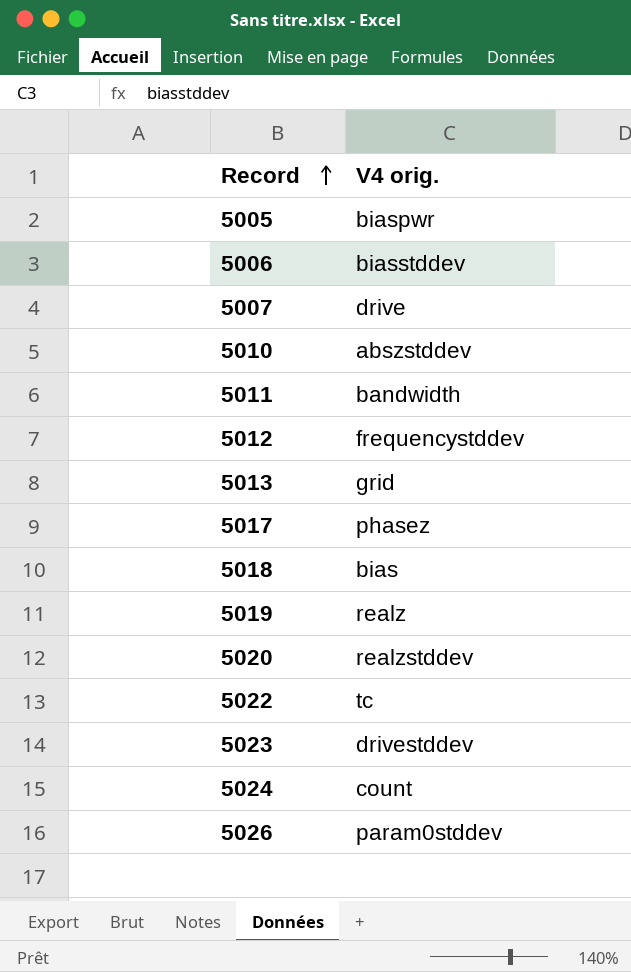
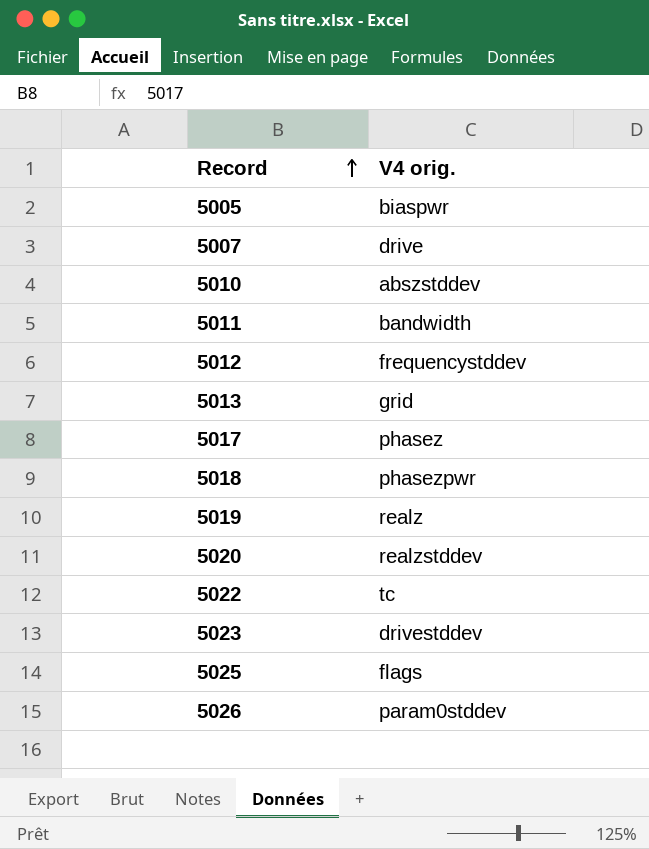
row 5006: biasstddev -> none
row 5024: count -> none
5018 | V4 orig.: bias -> phasezpwr
row 5025: none -> flags

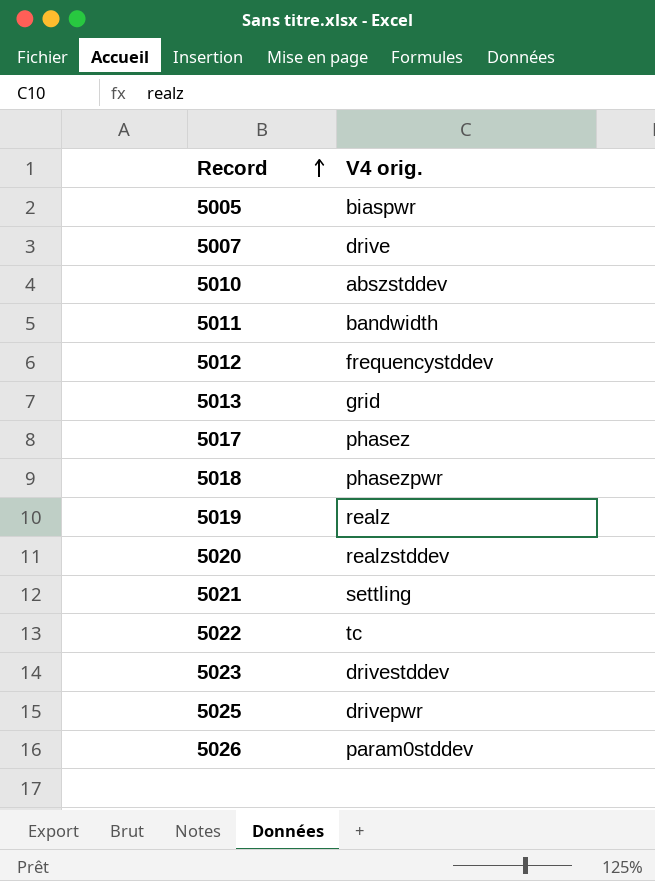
row 5021: none -> settling
5025 | V4 orig.: flags -> drivepwr

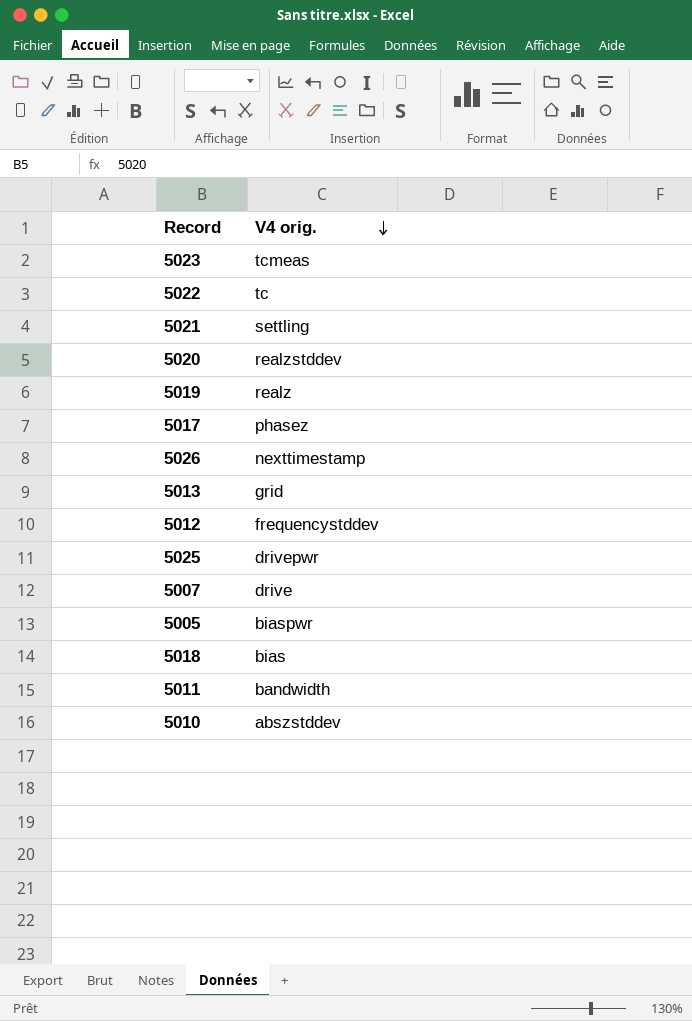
row order: Record ascending -> V4 orig. descending
5023 | V4 orig.: drivestddev -> tcmeas
5026 | V4 orig.: param0stddev -> nexttimestamp
5018 | V4 orig.: phasezpwr -> bias

